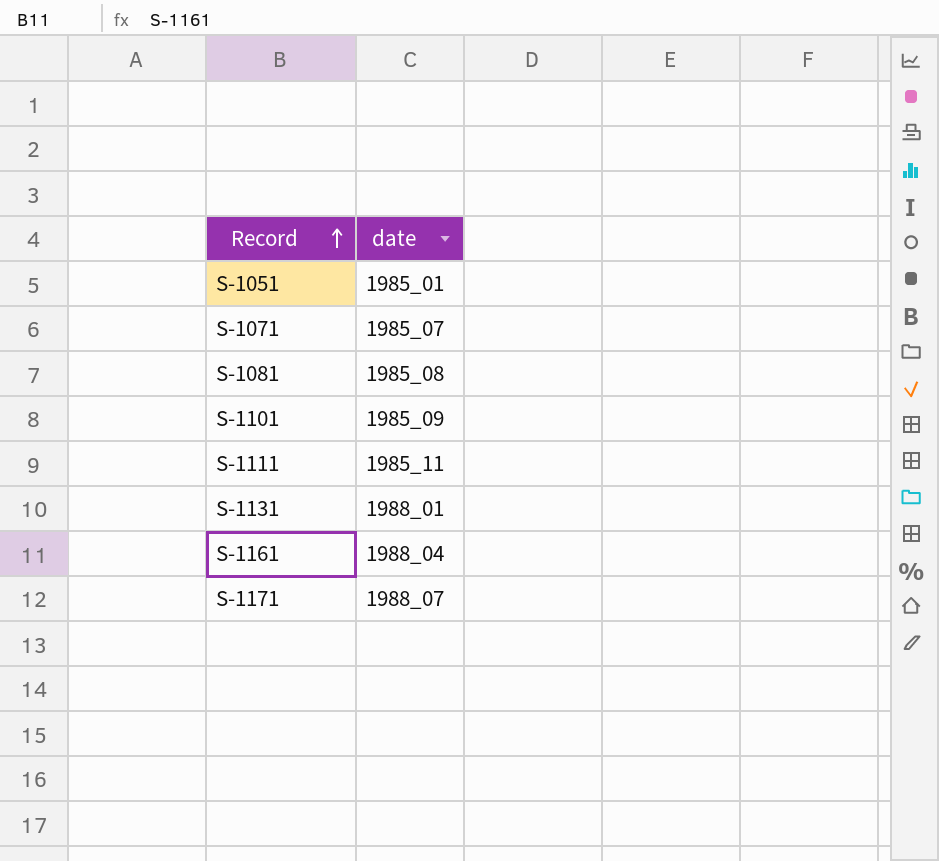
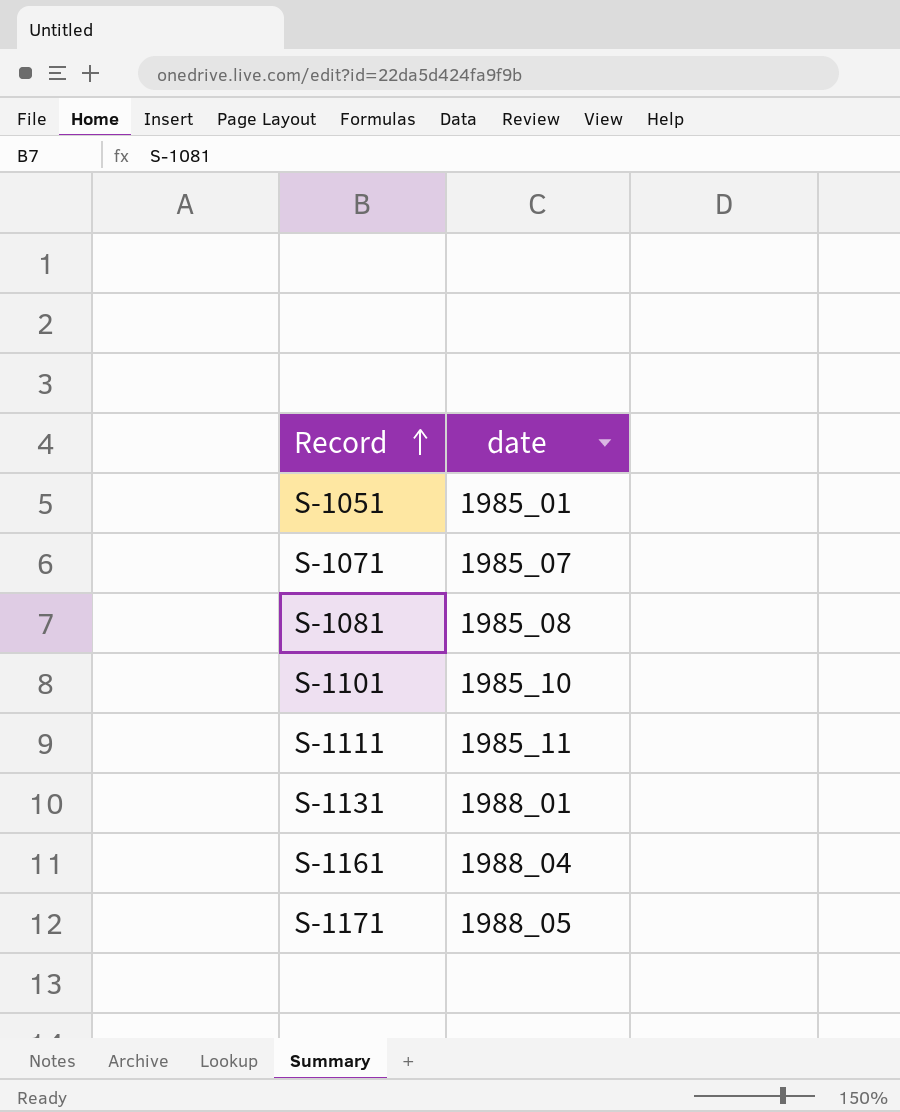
S-1101 | date: 1985_09 -> 1985_10
S-1171 | date: 1988_07 -> 1988_05

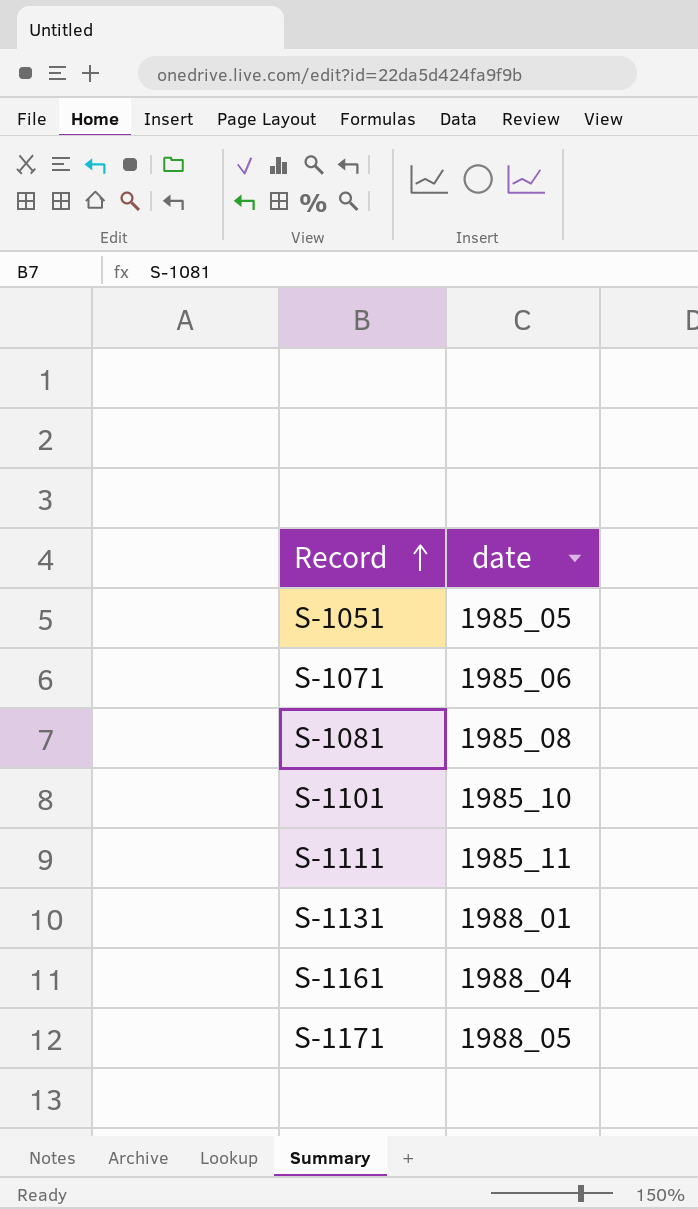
S-1051 | date: 1985_01 -> 1985_05
S-1071 | date: 1985_07 -> 1985_06

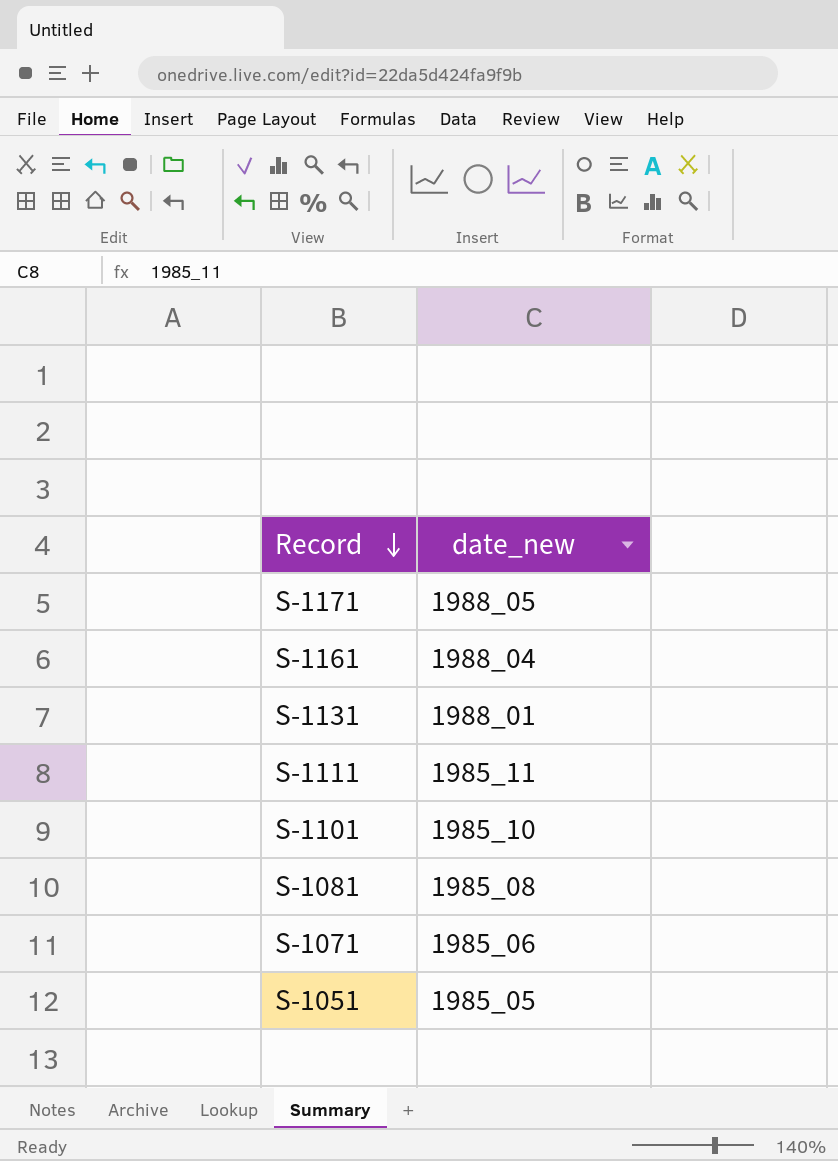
row order: Record ascending -> Record descending
column name: date -> date_new

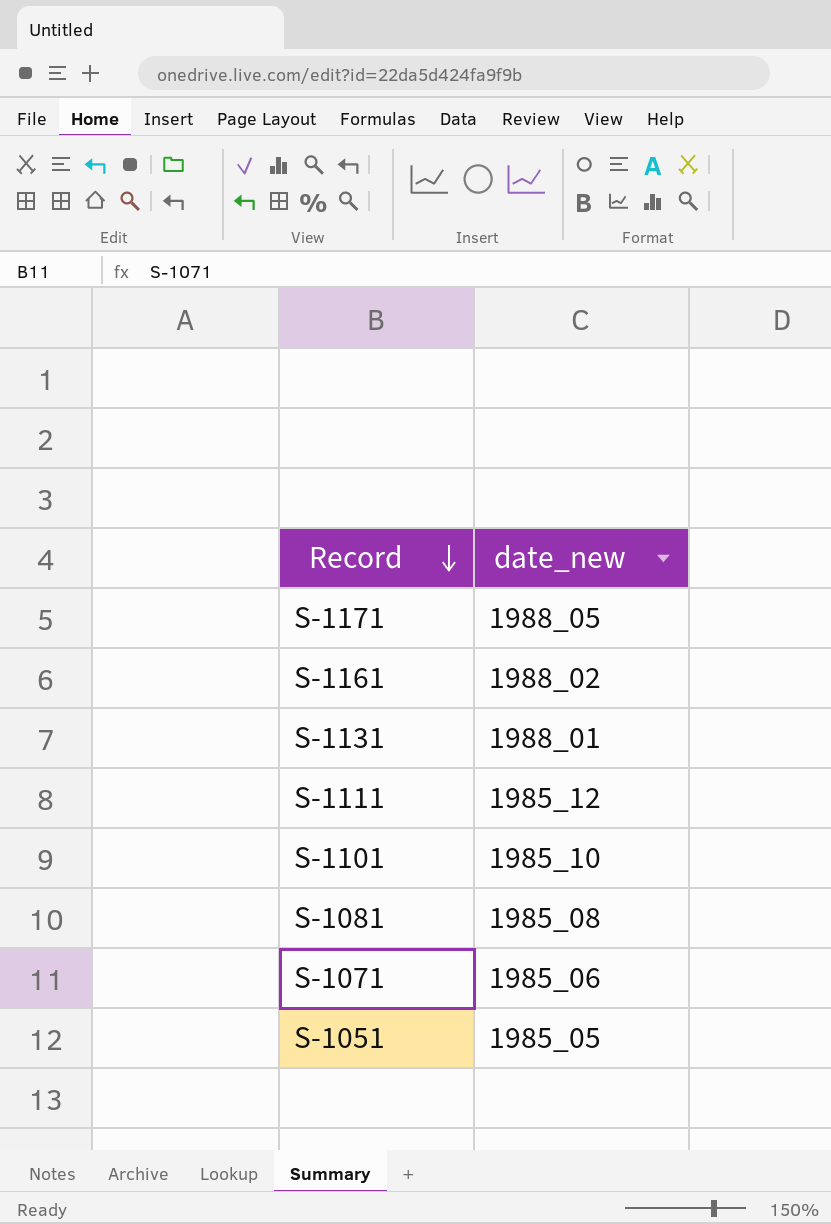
S-1161 | date_new: 1988_04 -> 1988_02
S-1111 | date_new: 1985_11 -> 1985_12

